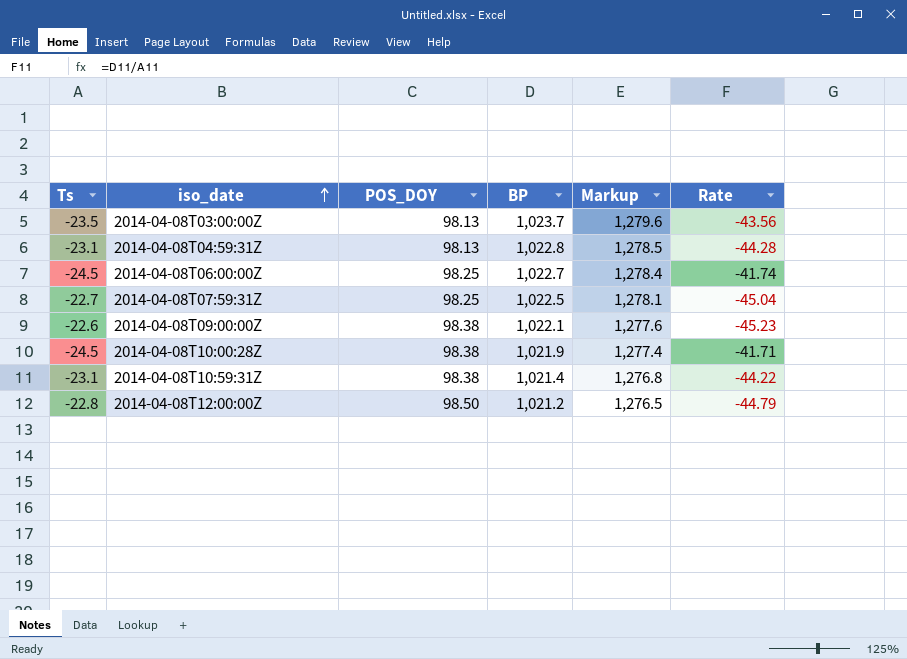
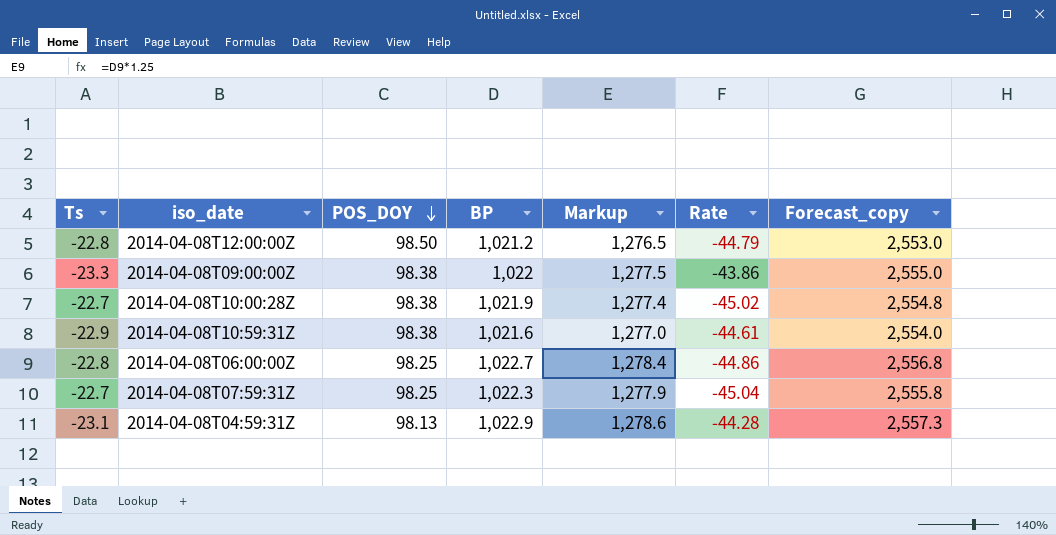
row order: iso_date ascending -> POS_DOY descending
column Forecast_copy | formula: none -> [BP] * 2.5
row 2014-04-08T03:00:00Z: -23.5 | 98.13 | 1,023.7 | 1,279.6 | -43.56 -> none
2014-04-08T09:00:00Z | Ts: -22.6 -> -23.3
2014-04-08T09:00:00Z | BP: 1,022.1 -> 1,022
2014-04-08T09:00:00Z | Markup: 1,277.6 -> 1,277.5
2014-04-08T09:00:00Z | Rate: -45.23 -> -43.86
2014-04-08T10:00:28Z | Ts: -24.5 -> -22.7
2014-04-08T10:00:28Z | Rate: -41.71 -> -45.02
2014-04-08T10:59:31Z | Ts: -23.1 -> -22.9
2014-04-08T10:59:31Z | BP: 1,021.4 -> 1,021.6
2014-04-08T10:59:31Z | Markup: 1,276.8 -> 1,277.0
2014-04-08T10:59:31Z | Rate: -44.22 -> -44.61
2014-04-08T06:00:00Z | Ts: -24.5 -> -22.8
2014-04-08T06:00:00Z | Rate: -41.74 -> -44.86
2014-04-08T07:59:31Z | BP: 1,022.5 -> 1,022.3
2014-04-08T07:59:31Z | Markup: 1,278.1 -> 1,277.9
2014-04-08T04:59:31Z | BP: 1,022.8 -> 1,022.9
2014-04-08T04:59:31Z | Markup: 1,278.5 -> 1,278.6

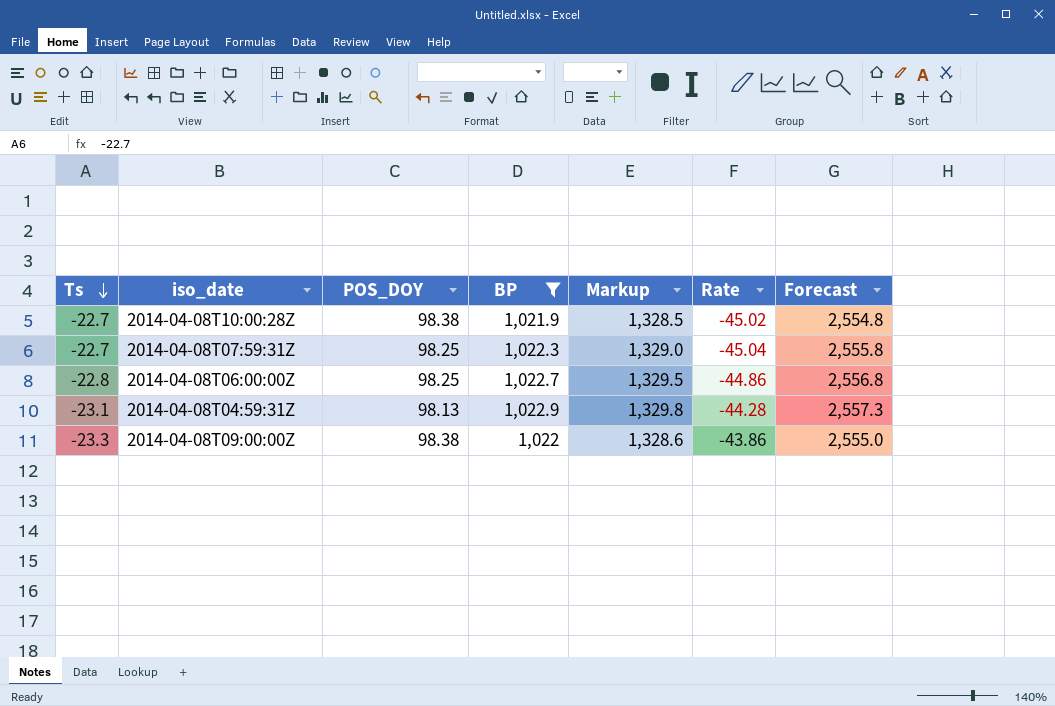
filter: none -> BP >= 1,021.9
row order: POS_DOY descending -> Ts descending
column Markup | formula: [BP] * 1.25 -> [BP] * 1.3
column name: Forecast_copy -> Forecast

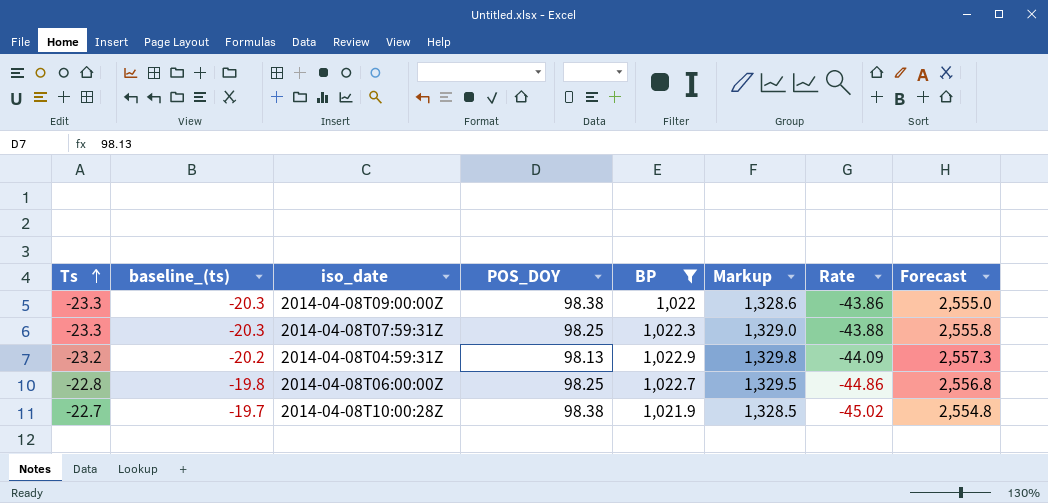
row order: Ts descending -> Ts ascending
column baseline_(ts) | formula: none -> [Ts] + 3
2014-04-08T07:59:31Z | Ts: -22.7 -> -23.3
2014-04-08T07:59:31Z | Rate: -45.04 -> -43.88
2014-04-08T04:59:31Z | Ts: -23.1 -> -23.2
2014-04-08T04:59:31Z | Rate: -44.28 -> -44.09

